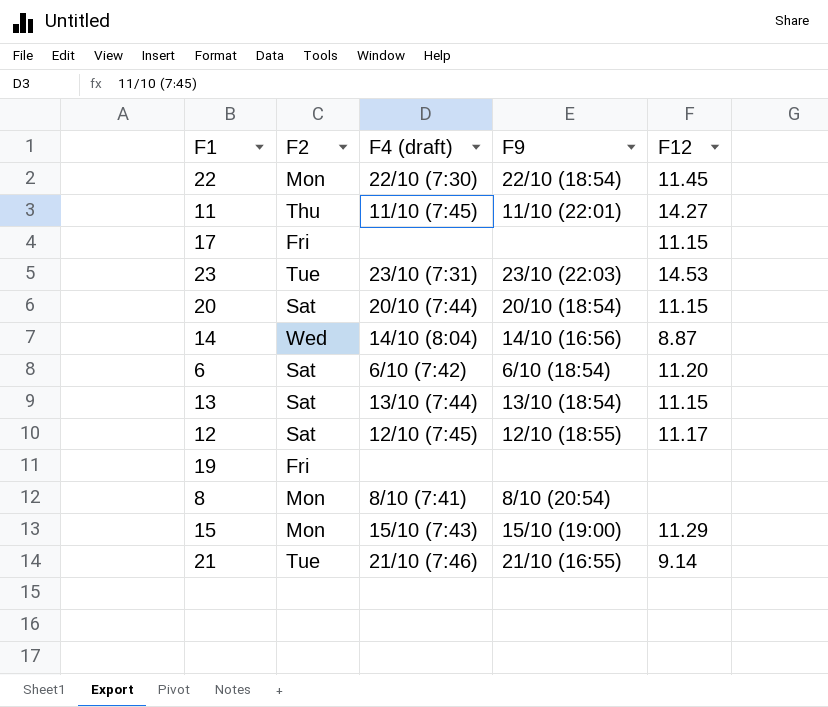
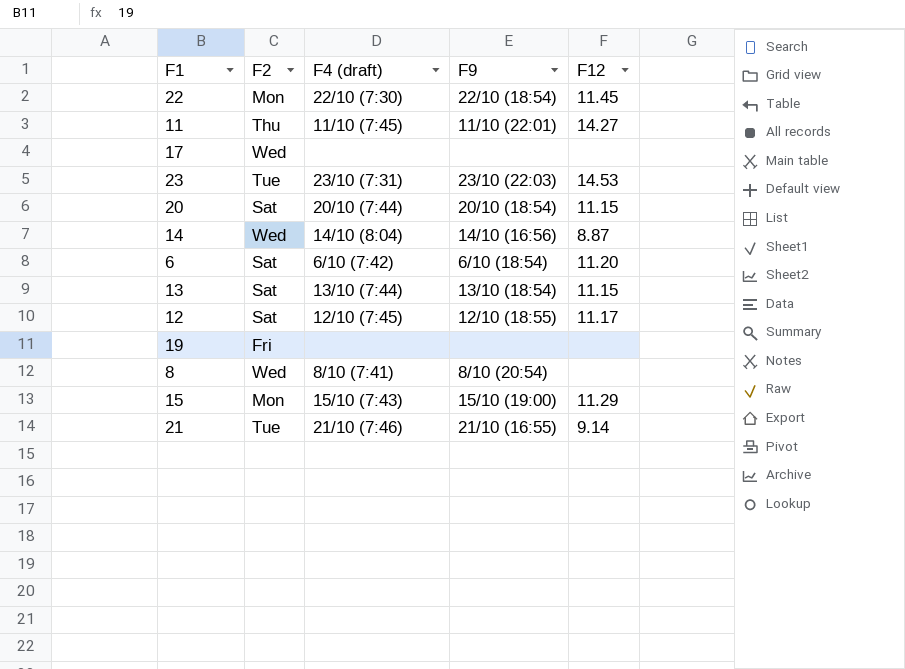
17 | F2: Fri -> Wed
17 | F12: 11.15 -> none
8 | F2: Mon -> Wed

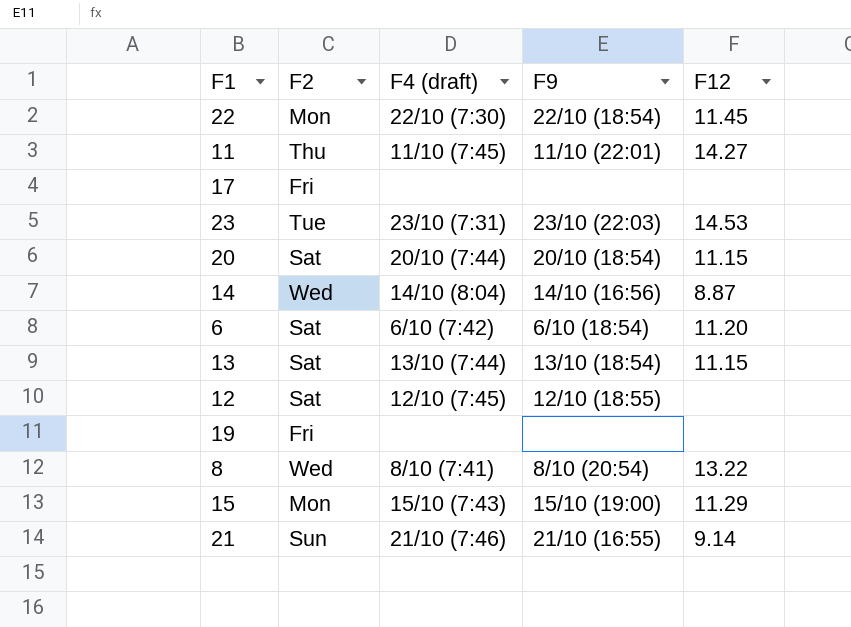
17 | F2: Wed -> Fri
12 | F12: 11.17 -> none
8 | F12: none -> 13.22
21 | F2: Tue -> Sun

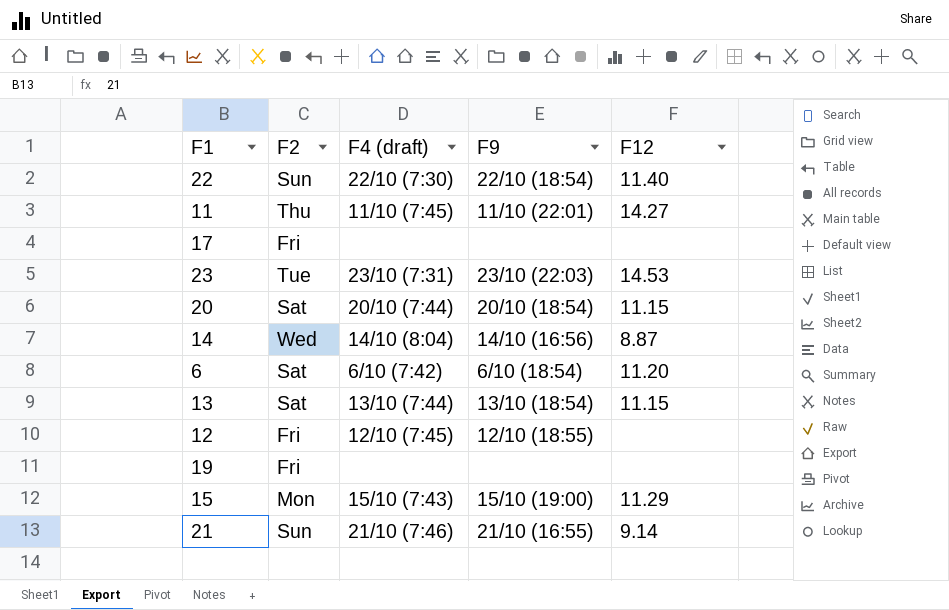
row 8: Wed | 8/10 (7:41) | 8/10 (20:54) | 13.22 -> none
22 | F2: Mon -> Sun
22 | F12: 11.45 -> 11.40
12 | F2: Sat -> Fri

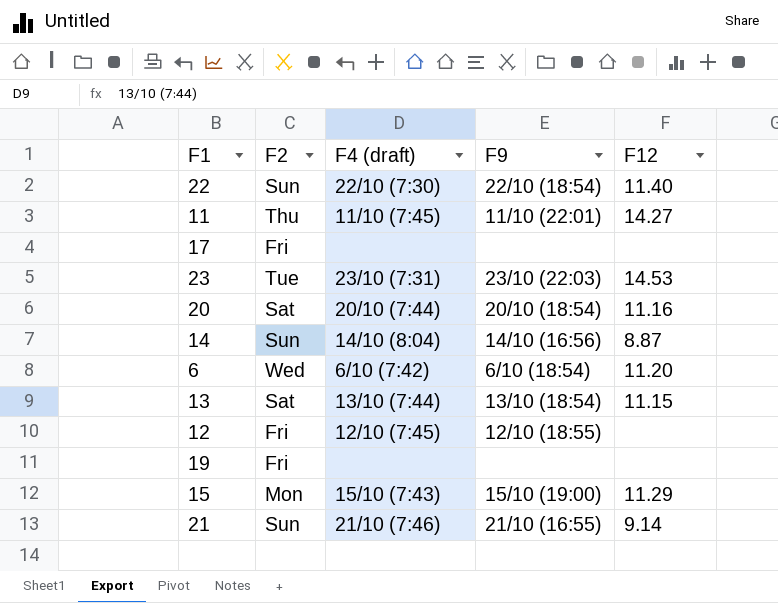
20 | F12: 11.15 -> 11.16
14 | F2: Wed -> Sun
6 | F2: Sat -> Wed

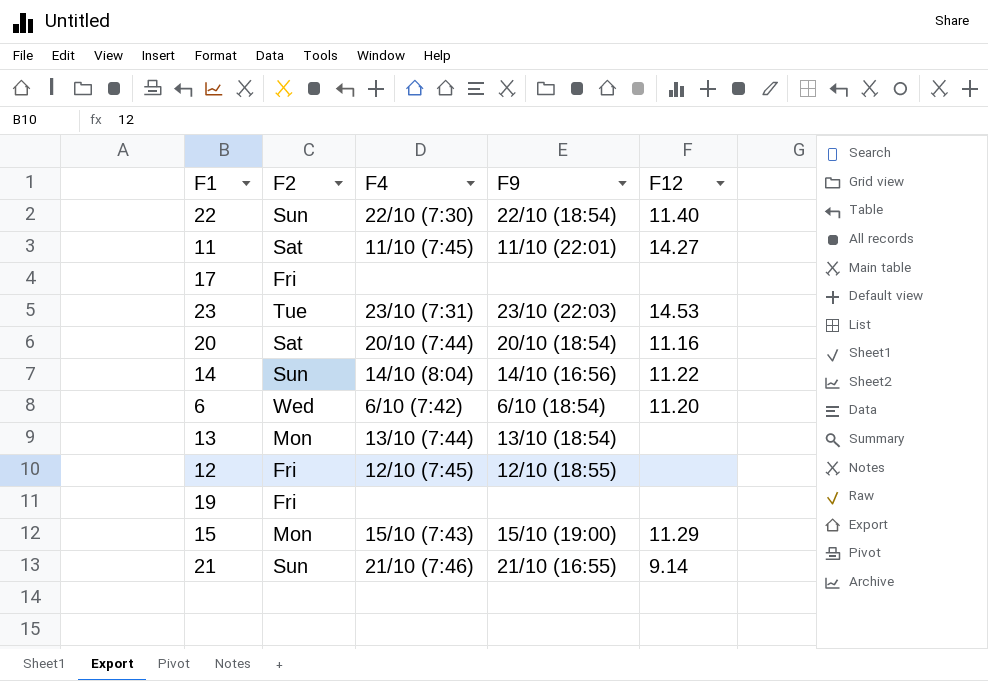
column name: F4 (draft) -> F4
11 | F2: Thu -> Sat
14 | F12: 8.87 -> 11.22
13 | F2: Sat -> Mon
13 | F12: 11.15 -> none

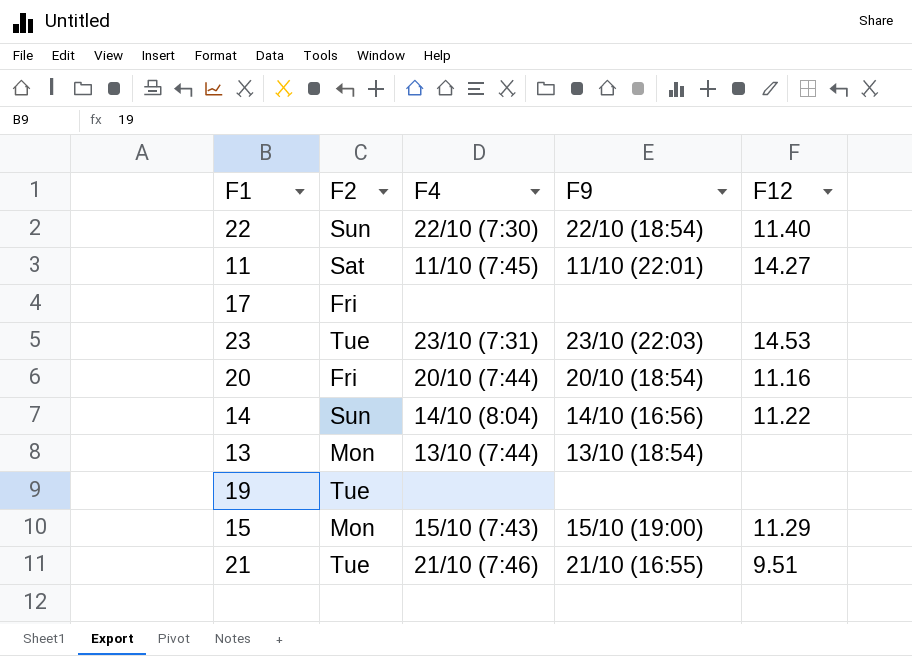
row 6: Wed | 6/10 (7:42) | 6/10 (18:54) | 11.20 -> none
row 12: Fri | 12/10 (7:45) | 12/10 (18:55) | none -> none
20 | F2: Sat -> Fri
19 | F2: Fri -> Tue
21 | F2: Sun -> Tue
21 | F12: 9.14 -> 9.51

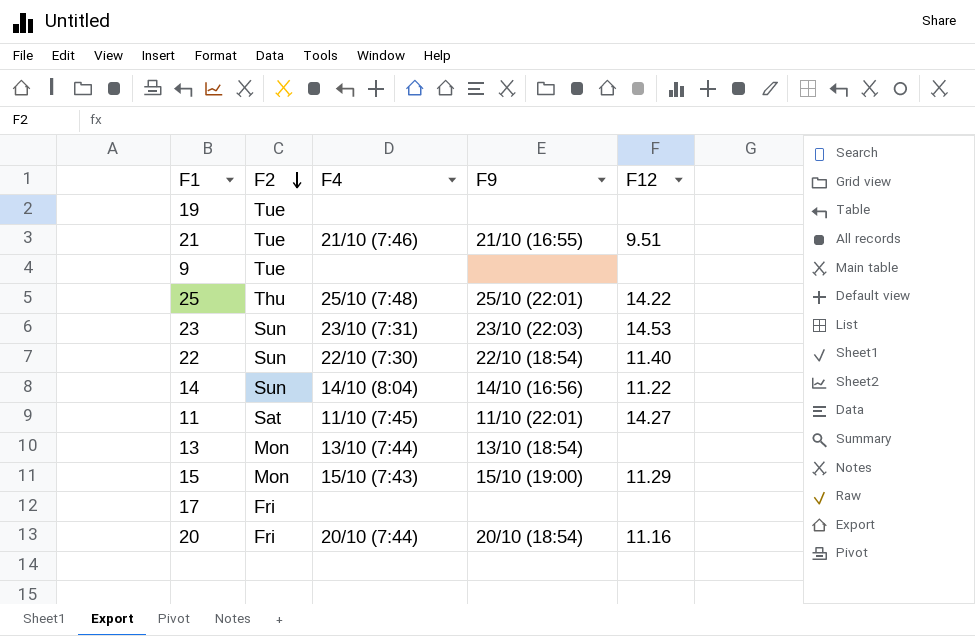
row order: none -> F2 descending
row 9: none -> Tue | none | none | none
row 25: none -> Thu | 25/10 (7:48) | 25/10 (22:01) | 14.22
23 | F2: Tue -> Sun

